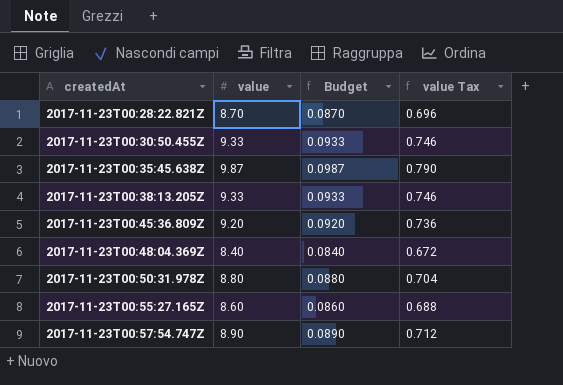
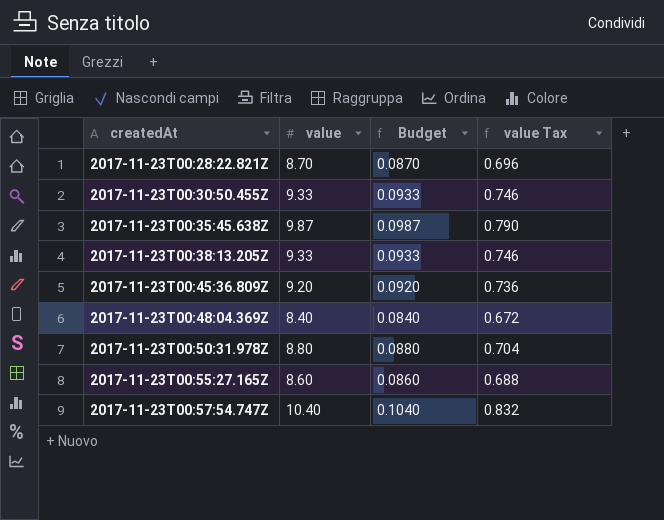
2017-11-23T00:57:54.747Z | value: 8.90 -> 10.40
2017-11-23T00:57:54.747Z | Budget: 0.0890 -> 0.1040
2017-11-23T00:57:54.747Z | value Tax: 0.712 -> 0.832

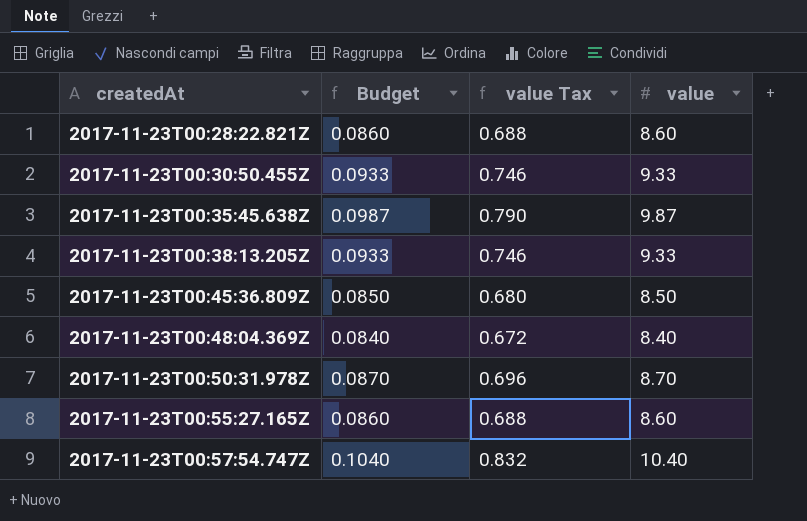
column value | position: 2 -> 4
2017-11-23T00:28:22.821Z | Budget: 0.0870 -> 0.0860
2017-11-23T00:28:22.821Z | value Tax: 0.696 -> 0.688
2017-11-23T00:28:22.821Z | value: 8.70 -> 8.60
2017-11-23T00:45:36.809Z | Budget: 0.0920 -> 0.0850
2017-11-23T00:45:36.809Z | value Tax: 0.736 -> 0.680
2017-11-23T00:45:36.809Z | value: 9.20 -> 8.50
2017-11-23T00:50:31.978Z | Budget: 0.0880 -> 0.0870
2017-11-23T00:50:31.978Z | value Tax: 0.704 -> 0.696
2017-11-23T00:50:31.978Z | value: 8.80 -> 8.70

